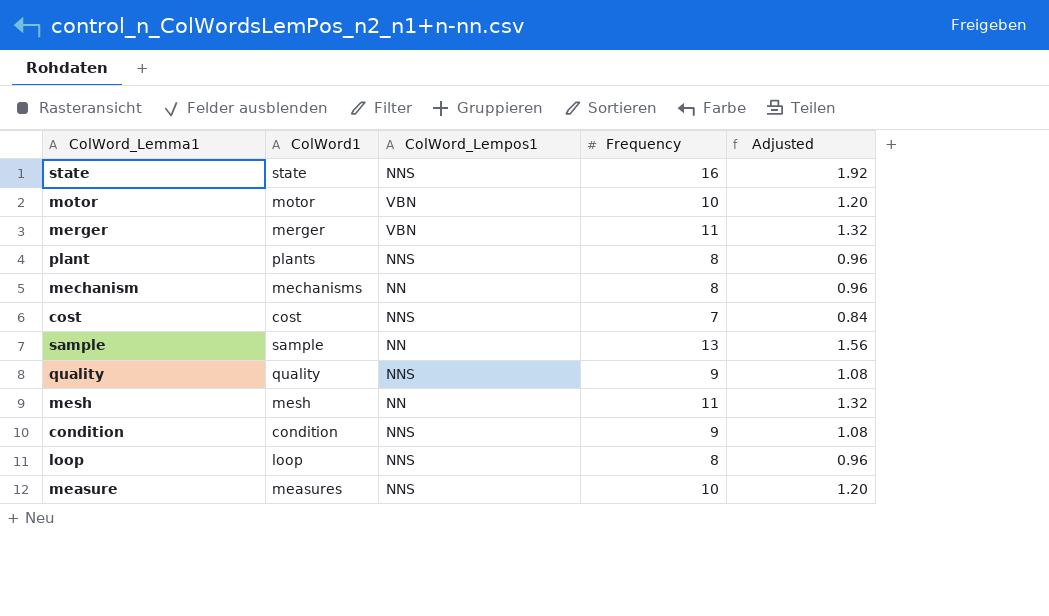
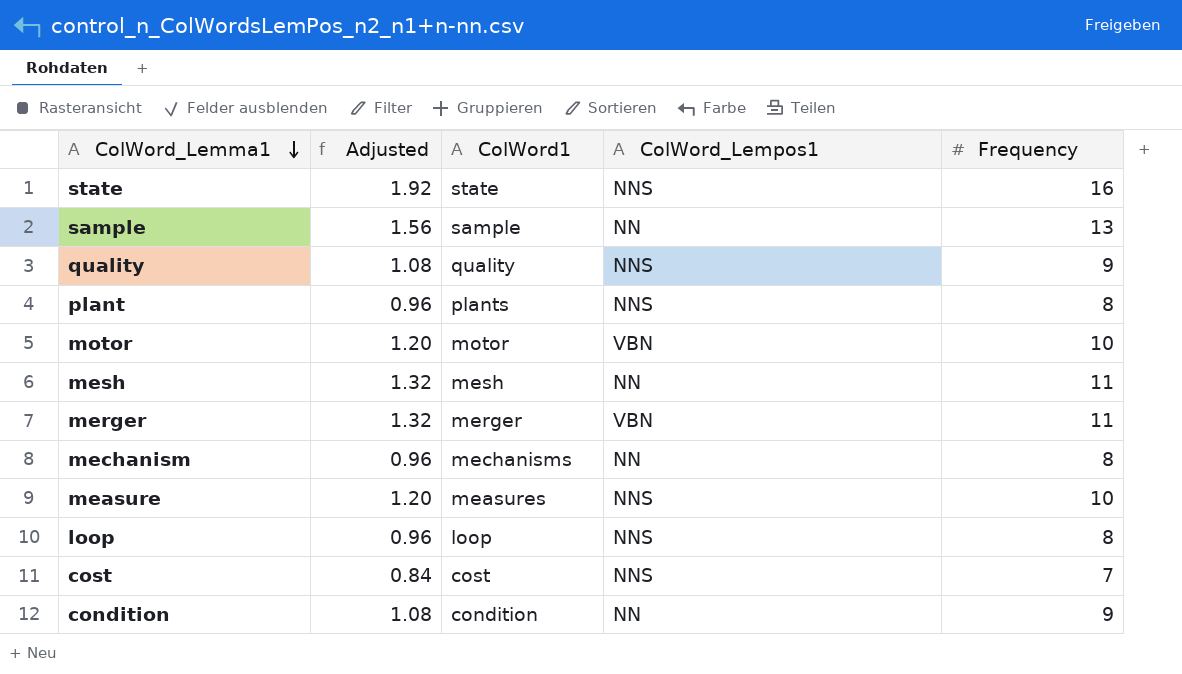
row order: none -> ColWord_Lemma1 descending
column Adjusted | position: 5 -> 2
condition | ColWord_Lempos1: NNS -> NN

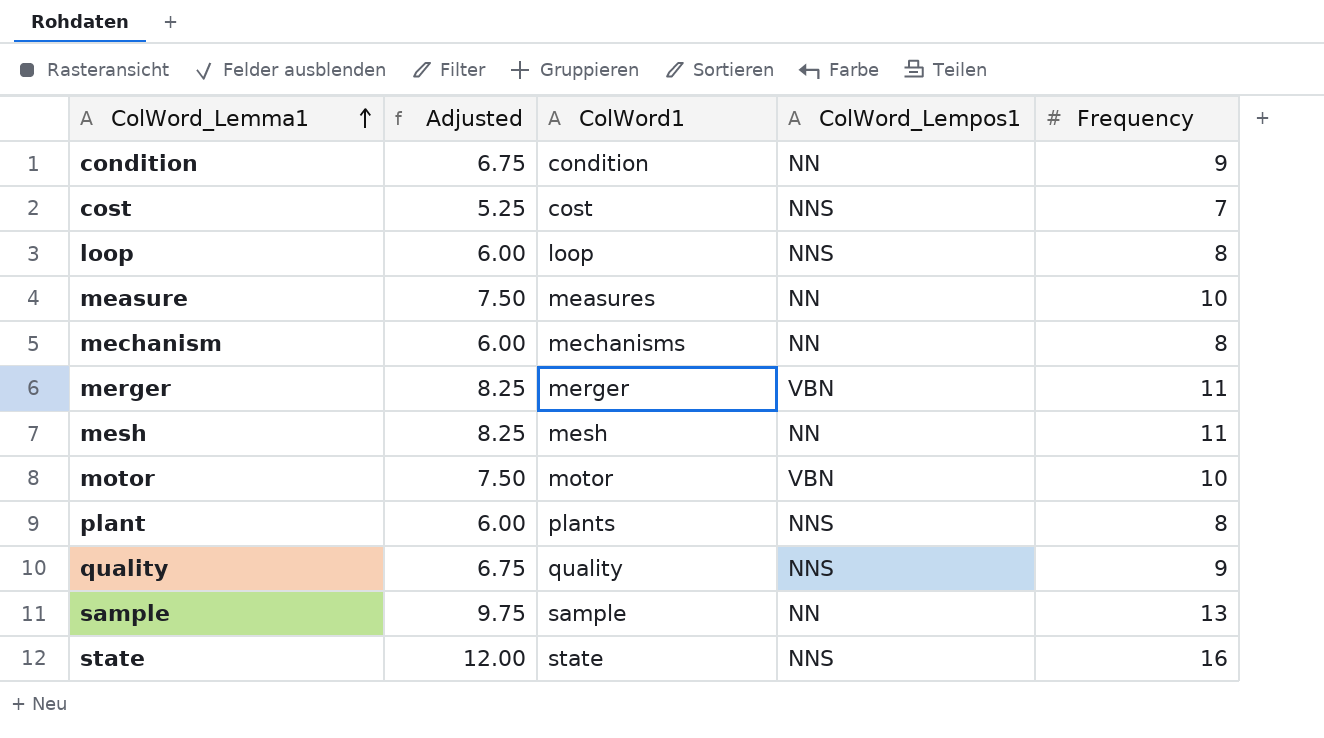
row order: ColWord_Lemma1 descending -> ColWord_Lemma1 ascending
column Adjusted | formula: [Frequency] * 0.12 -> [Frequency] * 0.75
measure | ColWord_Lempos1: NNS -> NN

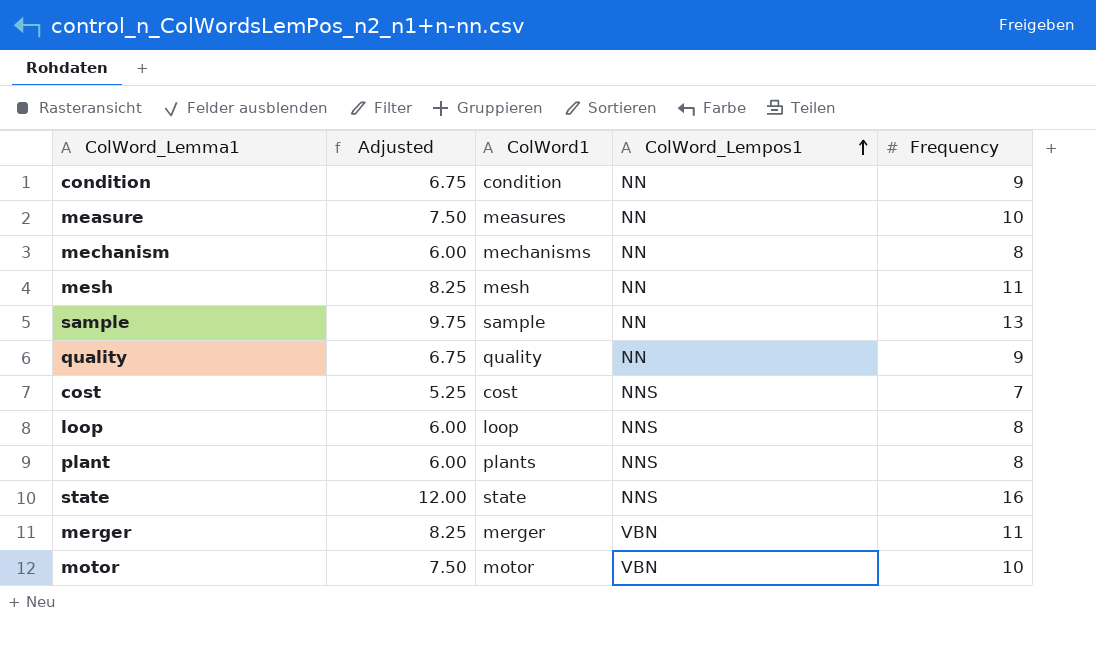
row order: ColWord_Lemma1 ascending -> ColWord_Lempos1 ascending
quality | ColWord_Lempos1: NNS -> NN

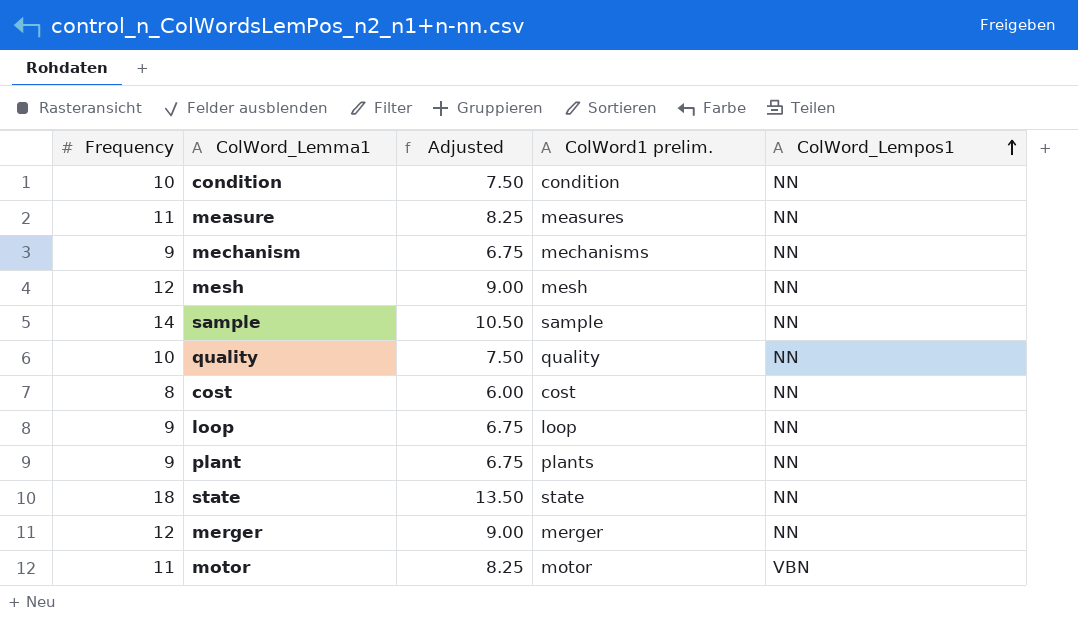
column Frequency | position: 5 -> 1
column name: ColWord1 -> ColWord1 prelim.
condition | Frequency: 9 -> 10
condition | Adjusted: 6.75 -> 7.50
measure | Frequency: 10 -> 11
measure | Adjusted: 7.50 -> 8.25
mechanism | Frequency: 8 -> 9
mechanism | Adjusted: 6.00 -> 6.75
mesh | Frequency: 11 -> 12
mesh | Adjusted: 8.25 -> 9.00
sample | Frequency: 13 -> 14
sample | Adjusted: 9.75 -> 10.50
quality | Frequency: 9 -> 10
quality | Adjusted: 6.75 -> 7.50
cost | Frequency: 7 -> 8
cost | Adjusted: 5.25 -> 6.00
cost | ColWord_Lempos1: NNS -> NN
loop | Frequency: 8 -> 9
loop | Adjusted: 6.00 -> 6.75
loop | ColWord_Lempos1: NNS -> NN
plant | Frequency: 8 -> 9
plant | Adjusted: 6.00 -> 6.75
plant | ColWord_Lempos1: NNS -> NN
state | Frequency: 16 -> 18
state | Adjusted: 12.00 -> 13.50
state | ColWord_Lempos1: NNS -> NN
merger | Frequency: 11 -> 12
merger | Adjusted: 8.25 -> 9.00
merger | ColWord_Lempos1: VBN -> NN
motor | Frequency: 10 -> 11
motor | Adjusted: 7.50 -> 8.25

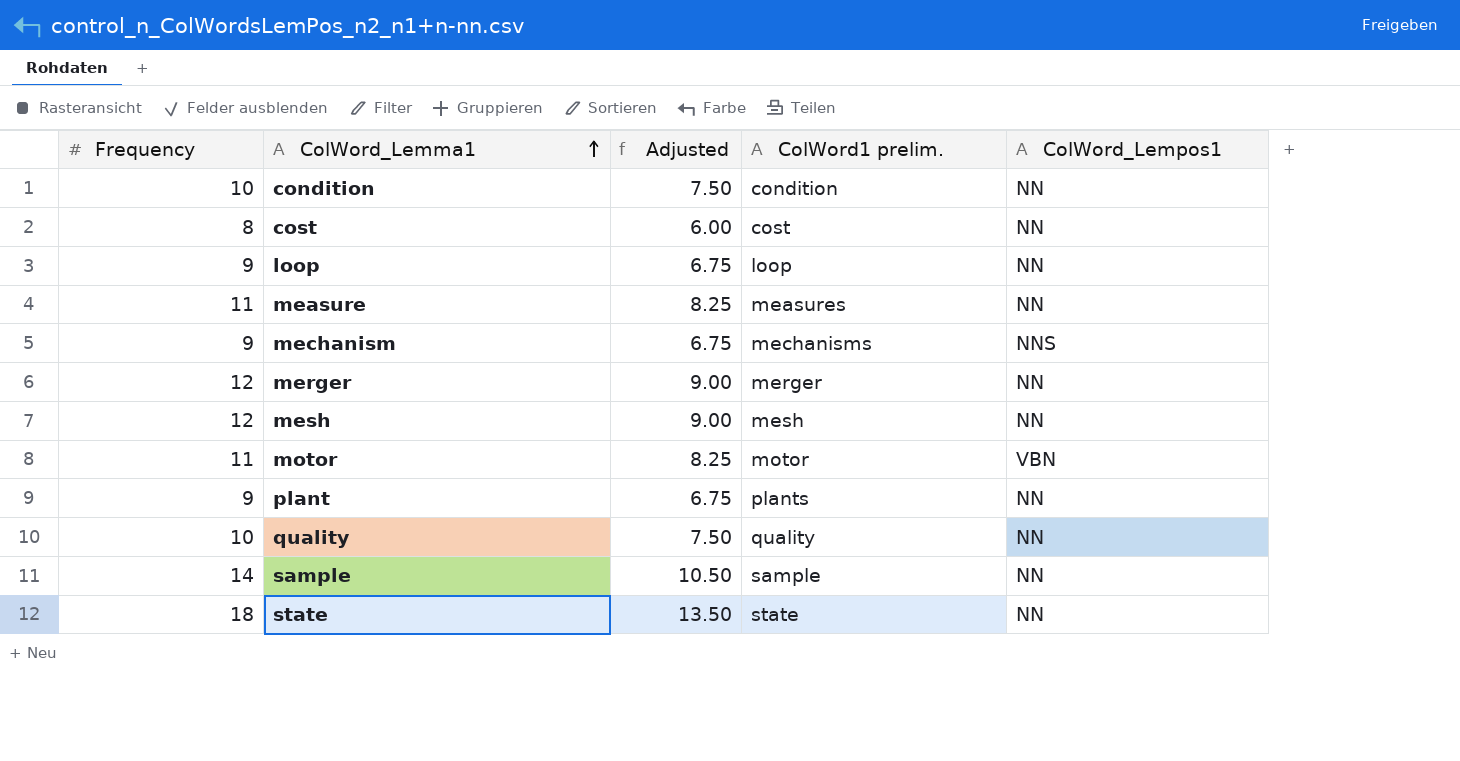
row order: ColWord_Lempos1 ascending -> ColWord_Lemma1 ascending
mechanism | ColWord_Lempos1: NN -> NNS

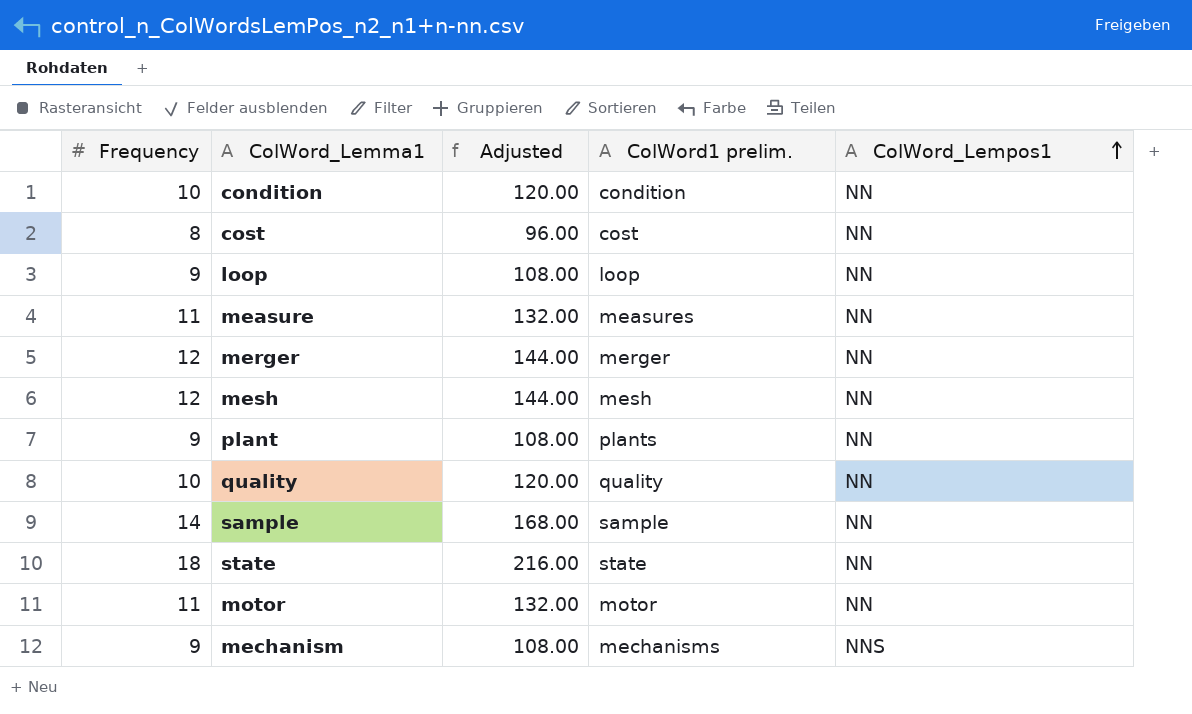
row order: ColWord_Lemma1 ascending -> ColWord_Lempos1 ascending
column Adjusted | formula: [Frequency] * 0.75 -> [Frequency] * 12
motor | ColWord_Lempos1: VBN -> NN

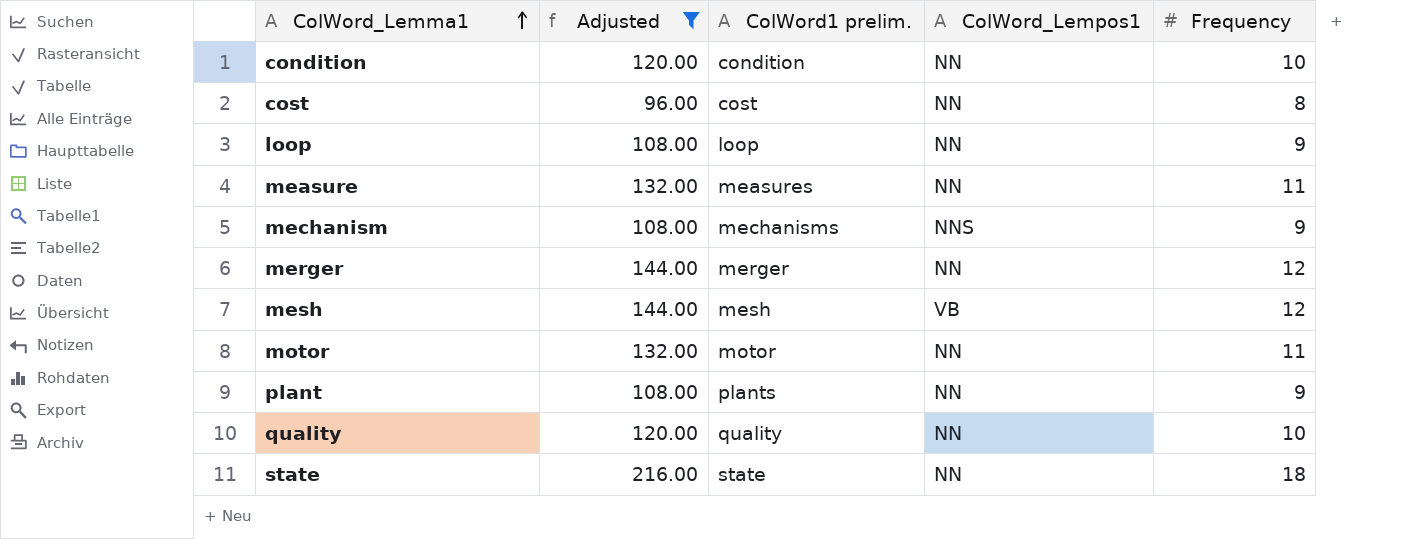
filter: none -> Adjusted != 168.00
row order: ColWord_Lempos1 ascending -> ColWord_Lemma1 ascending
column Frequency | position: 1 -> 5
mesh | ColWord_Lempos1: NN -> VB

